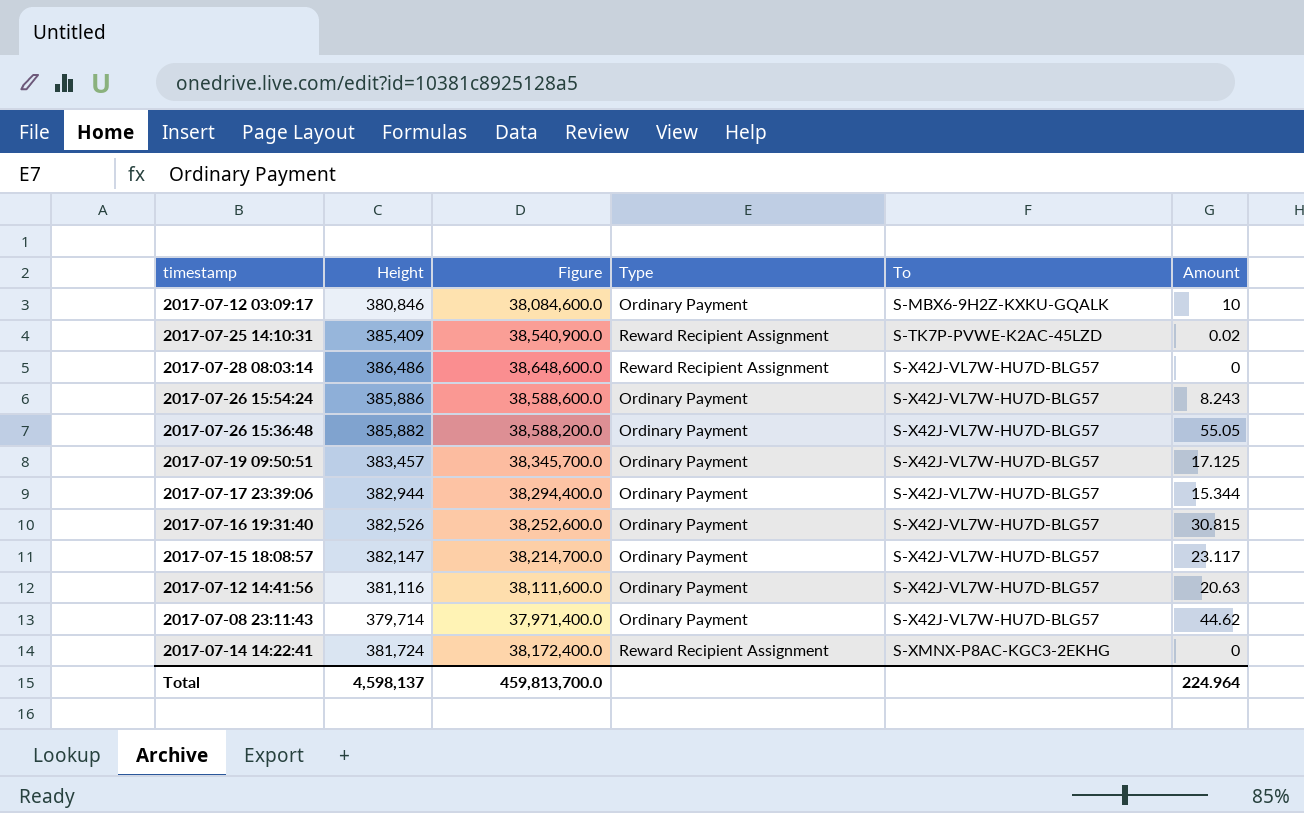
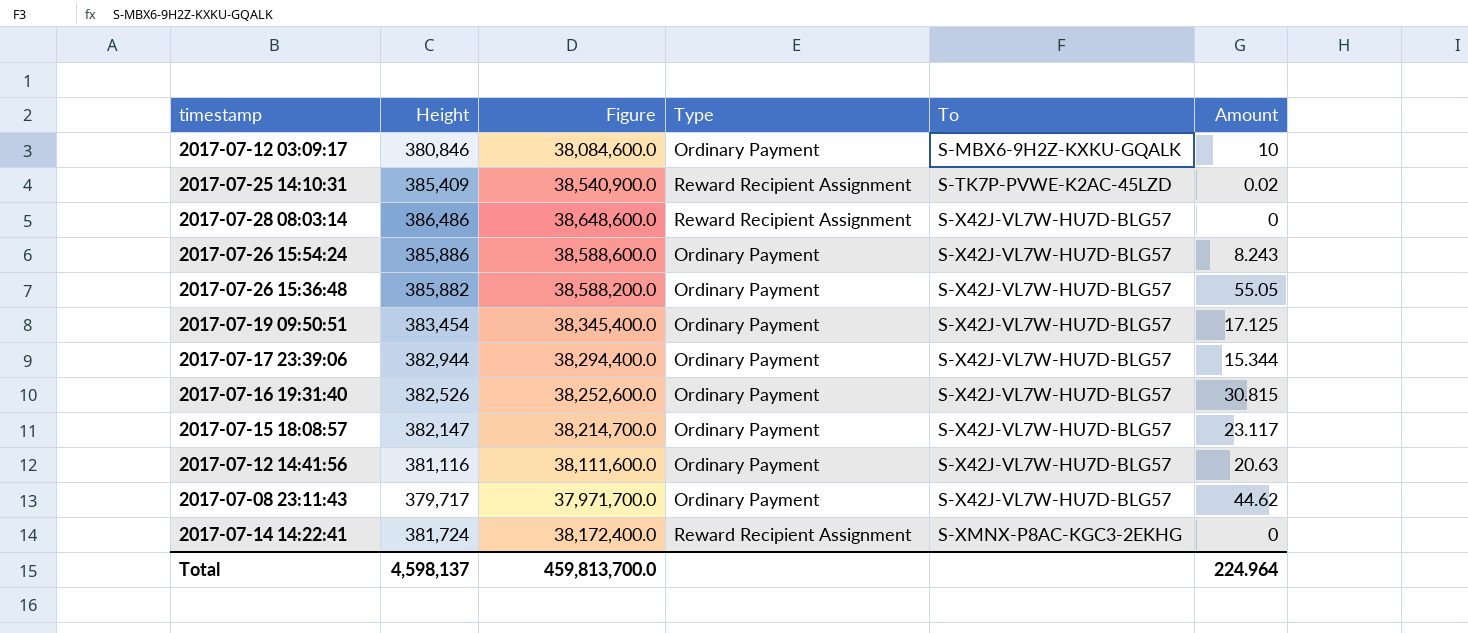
2017-07-19 09:50:51 | Height: 383,457 -> 383,454
2017-07-19 09:50:51 | Figure: 38,345,700.0 -> 38,345,400.0
2017-07-08 23:11:43 | Height: 379,714 -> 379,717
2017-07-08 23:11:43 | Figure: 37,971,400.0 -> 37,971,700.0

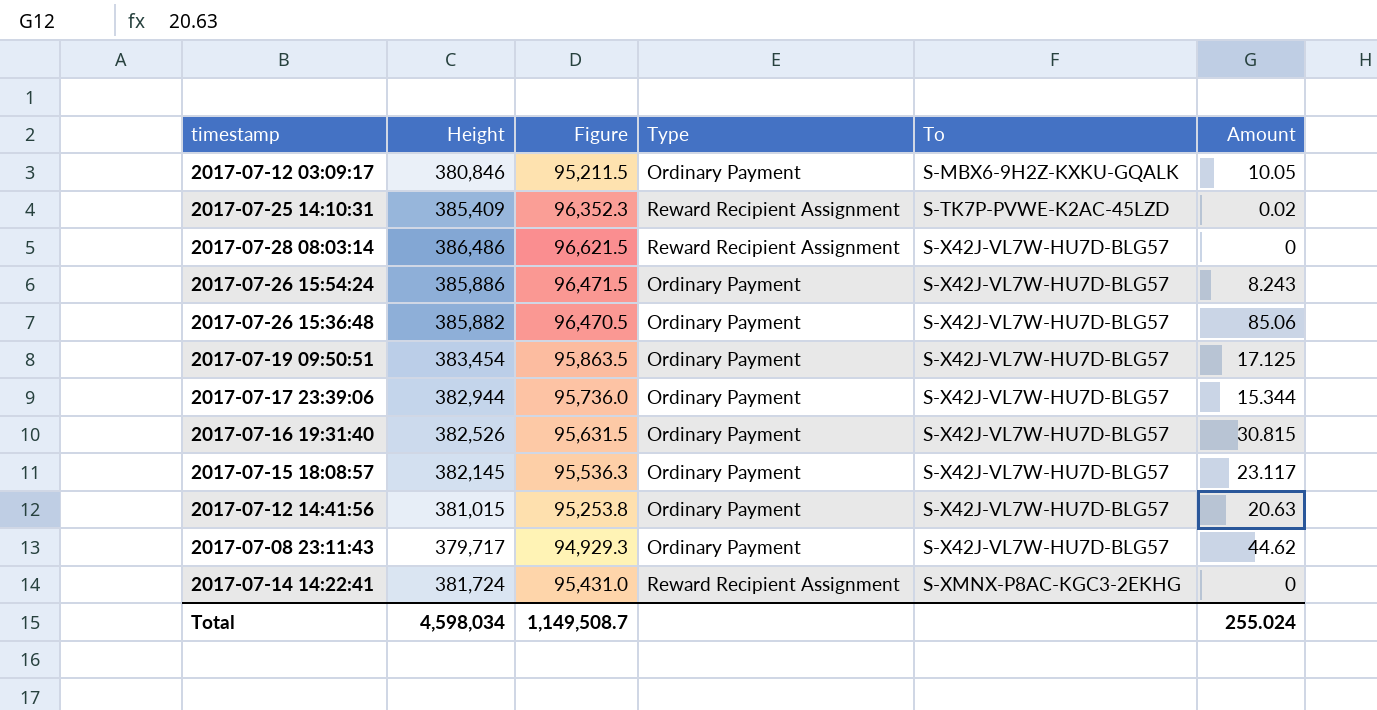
column Figure | formula: [Height] * 100 -> [Height] * 0.25
2017-07-12 03:09:17 | Amount: 10 -> 10.05
2017-07-26 15:36:48 | Amount: 55.05 -> 85.06
2017-07-15 18:08:57 | Height: 382,147 -> 382,145
2017-07-12 14:41:56 | Height: 381,116 -> 381,015
Total | Height: 4,598,137 -> 4,598,034
Total | Figure: 459,813,700.0 -> 1,149,508.7
Total | Amount: 224.964 -> 255.024

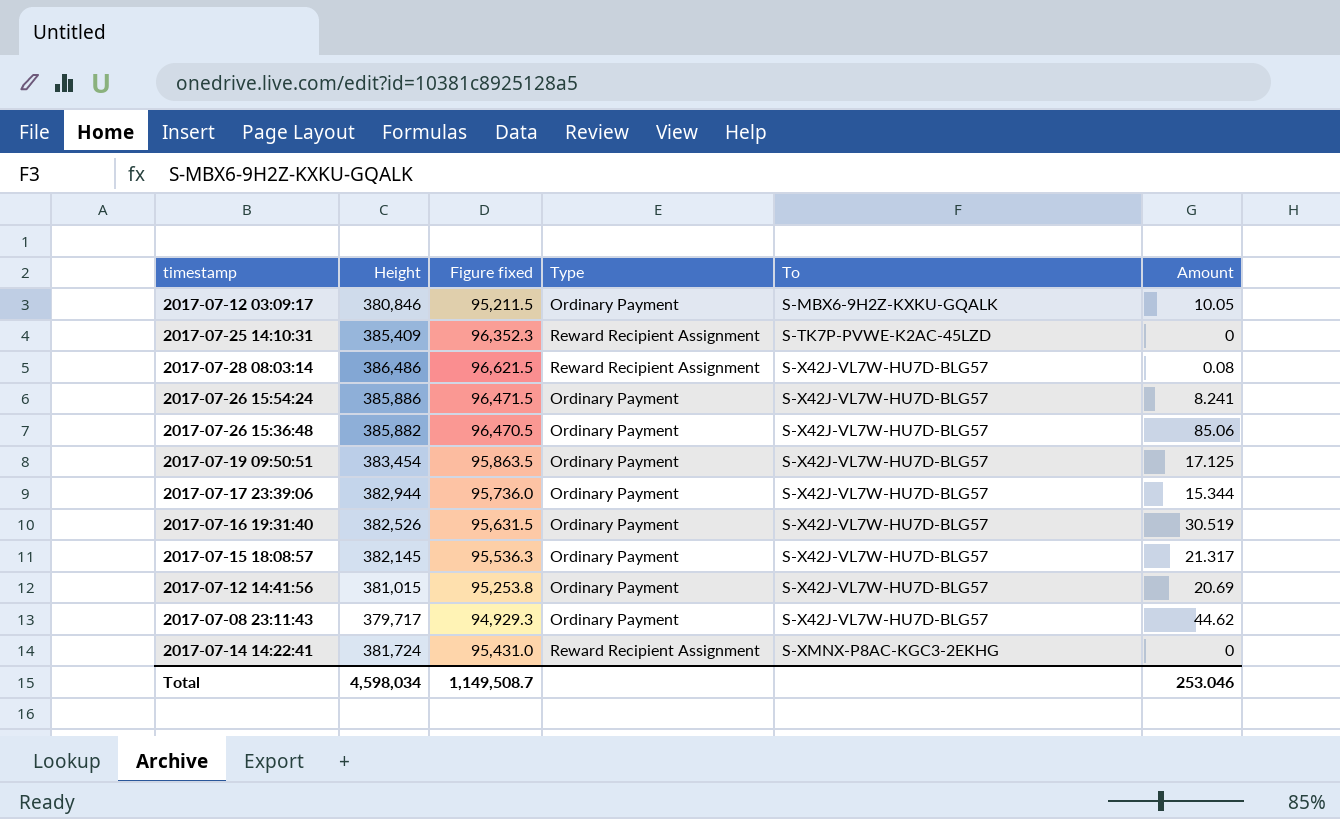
column name: Figure -> Figure fixed
2017-07-25 14:10:31 | Amount: 0.02 -> 0
2017-07-28 08:03:14 | Amount: 0 -> 0.08
2017-07-26 15:54:24 | Amount: 8.243 -> 8.241
2017-07-16 19:31:40 | Amount: 30.815 -> 30.519
2017-07-15 18:08:57 | Amount: 23.117 -> 21.317
2017-07-12 14:41:56 | Amount: 20.63 -> 20.69
Total | Amount: 255.024 -> 253.046

